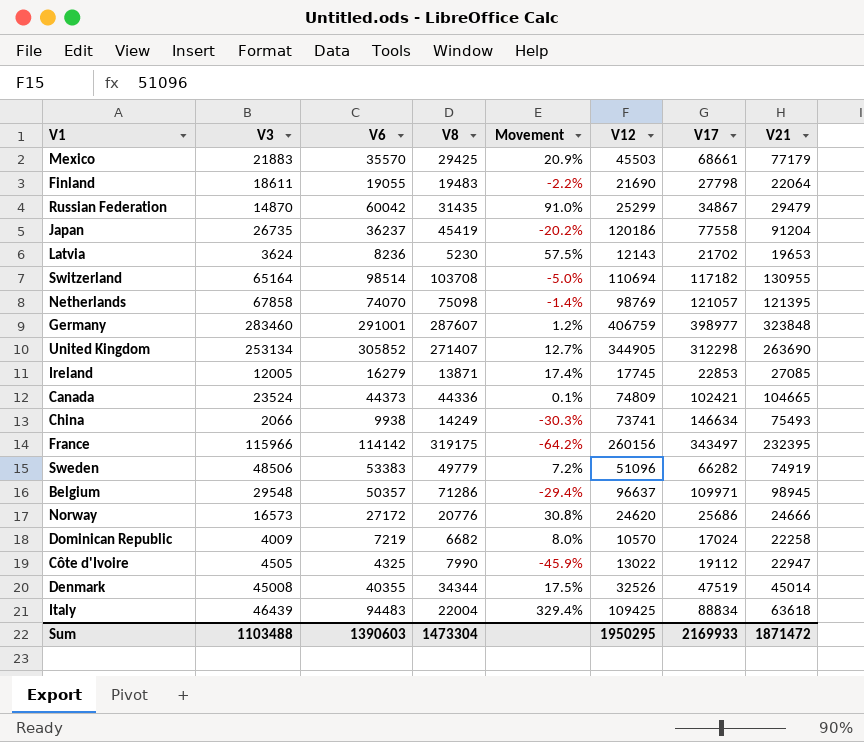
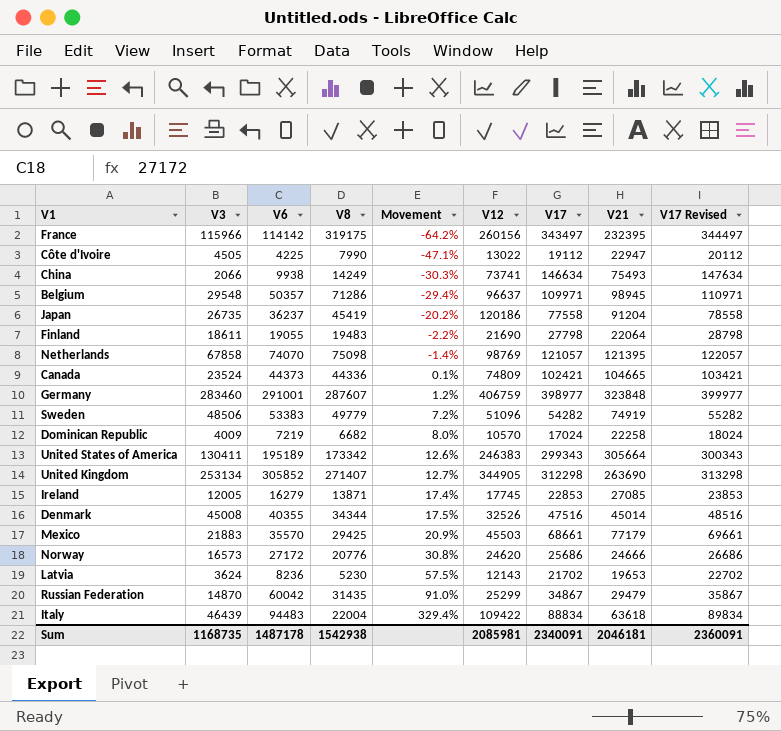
row order: none -> Movement ascending
column V17 Revised | formula: none -> [V17] + 1000
row Switzerland: 65164 | 98514 | 103708 | -5.0% | 110694 | 117182 | 130955 -> none
Côte d'Ivoire | V6: 4325 -> 4225
Côte d'Ivoire | Movement: -45.9% -> -47.1%
Sweden | V17: 66282 -> 54282
row United States of America: none -> 130411 | 195189 | 173342 | 12.6% | 246383 | 299343 | 305664 | 300343
Denmark | V17: 47519 -> 47516
Italy | V12: 109425 -> 109422
Sum | V3: 1103488 -> 1168735
Sum | V6: 1390603 -> 1487178
Sum | V8: 1473304 -> 1542938
Sum | V12: 1950295 -> 2085981
Sum | V17: 2169933 -> 2340091
Sum | V21: 1871472 -> 2046181

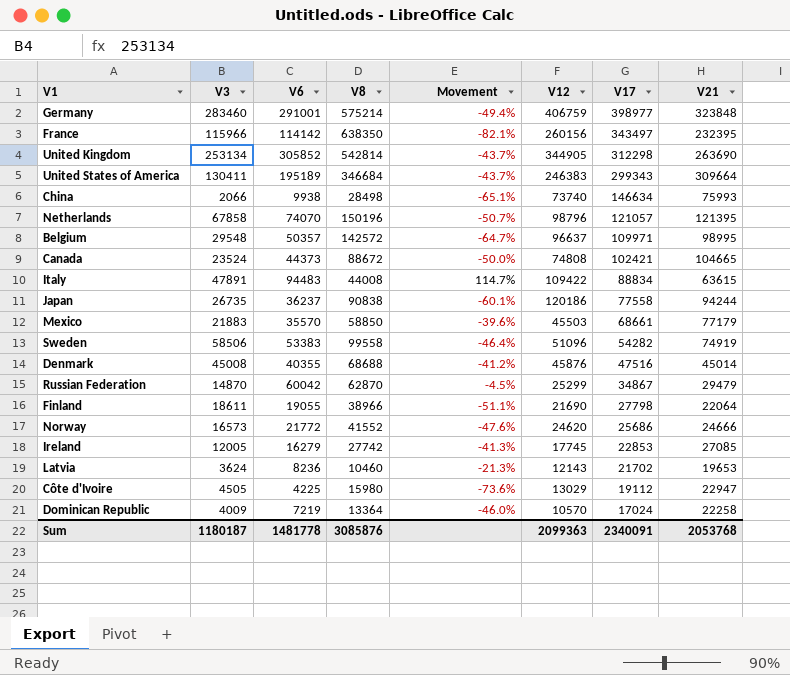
row order: Movement ascending -> V17 descending
column V17 Revised | formula: [V17] + 1000 -> none
Germany | V8: 287607 -> 575214
Germany | Movement: 1.2% -> -49.4%
France | V8: 319175 -> 638350
France | Movement: -64.2% -> -82.1%
United Kingdom | V8: 271407 -> 542814
United Kingdom | Movement: 12.7% -> -43.7%
United States of America | V8: 173342 -> 346684
United States of America | Movement: 12.6% -> -43.7%
United States of America | V21: 305664 -> 309664
China | V8: 14249 -> 28498
China | Movement: -30.3% -> -65.1%
China | V12: 73741 -> 73740
China | V21: 75493 -> 75993
Netherlands | V8: 75098 -> 150196
Netherlands | Movement: -1.4% -> -50.7%
Netherlands | V12: 98769 -> 98796
Belgium | V8: 71286 -> 142572
Belgium | Movement: -29.4% -> -64.7%
Belgium | V21: 98945 -> 98995
Canada | V8: 44336 -> 88672
Canada | Movement: 0.1% -> -50.0%
Canada | V12: 74809 -> 74808
Italy | V3: 46439 -> 47891
Italy | V8: 22004 -> 44008
Italy | Movement: 329.4% -> 114.7%
Italy | V21: 63618 -> 63615
Japan | V8: 45419 -> 90838
Japan | Movement: -20.2% -> -60.1%
Japan | V21: 91204 -> 94244
Mexico | V8: 29425 -> 58850
Mexico | Movement: 20.9% -> -39.6%
Sweden | V3: 48506 -> 58506
Sweden | V8: 49779 -> 99558
Sweden | Movement: 7.2% -> -46.4%
Denmark | V8: 34344 -> 68688
Denmark | Movement: 17.5% -> -41.2%
Denmark | V12: 32526 -> 45876
Russian Federation | V8: 31435 -> 62870
Russian Federation | Movement: 91.0% -> -4.5%
Finland | V8: 19483 -> 38966
Finland | Movement: -2.2% -> -51.1%
Norway | V6: 27172 -> 21772
Norway | V8: 20776 -> 41552
Norway | Movement: 30.8% -> -47.6%
Ireland | V8: 13871 -> 27742
Ireland | Movement: 17.4% -> -41.3%
Latvia | V8: 5230 -> 10460
Latvia | Movement: 57.5% -> -21.3%
Côte d'Ivoire | V8: 7990 -> 15980
Côte d'Ivoire | Movement: -47.1% -> -73.6%
Côte d'Ivoire | V12: 13022 -> 13029
Dominican Republic | V8: 6682 -> 13364
Dominican Republic | Movement: 8.0% -> -46.0%
Sum | V3: 1168735 -> 1180187
Sum | V6: 1487178 -> 1481778
Sum | V8: 1542938 -> 3085876
Sum | V12: 2085981 -> 2099363
Sum | V21: 2046181 -> 2053768

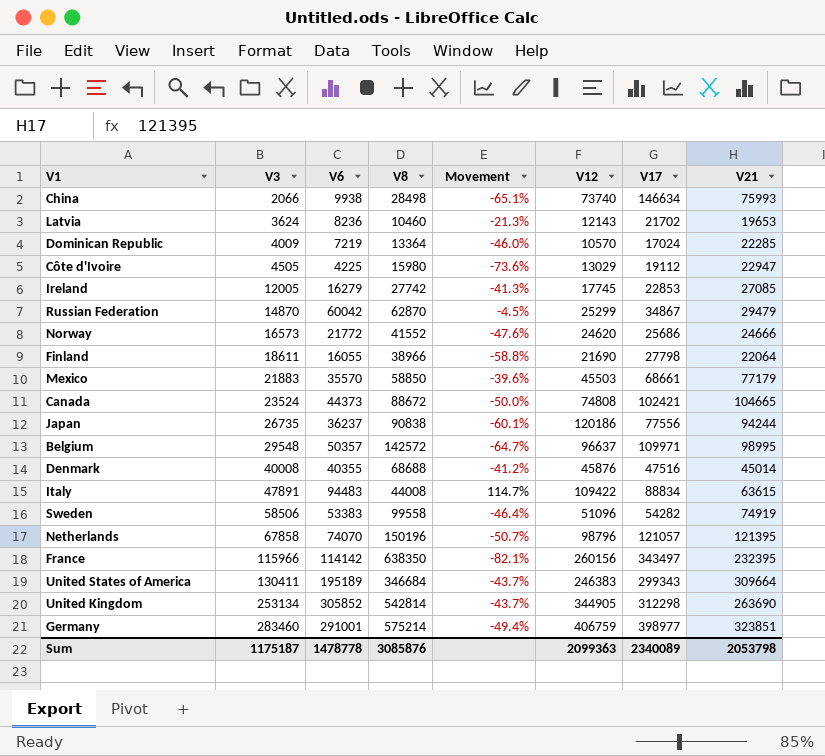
row order: V17 descending -> V3 ascending
Dominican Republic | V21: 22258 -> 22285
Finland | V6: 19055 -> 16055
Finland | Movement: -51.1% -> -58.8%
Japan | V17: 77558 -> 77556
Denmark | V3: 45008 -> 40008
Germany | V21: 323848 -> 323851
Sum | V3: 1180187 -> 1175187
Sum | V6: 1481778 -> 1478778
Sum | V17: 2340091 -> 2340089
Sum | V21: 2053768 -> 2053798

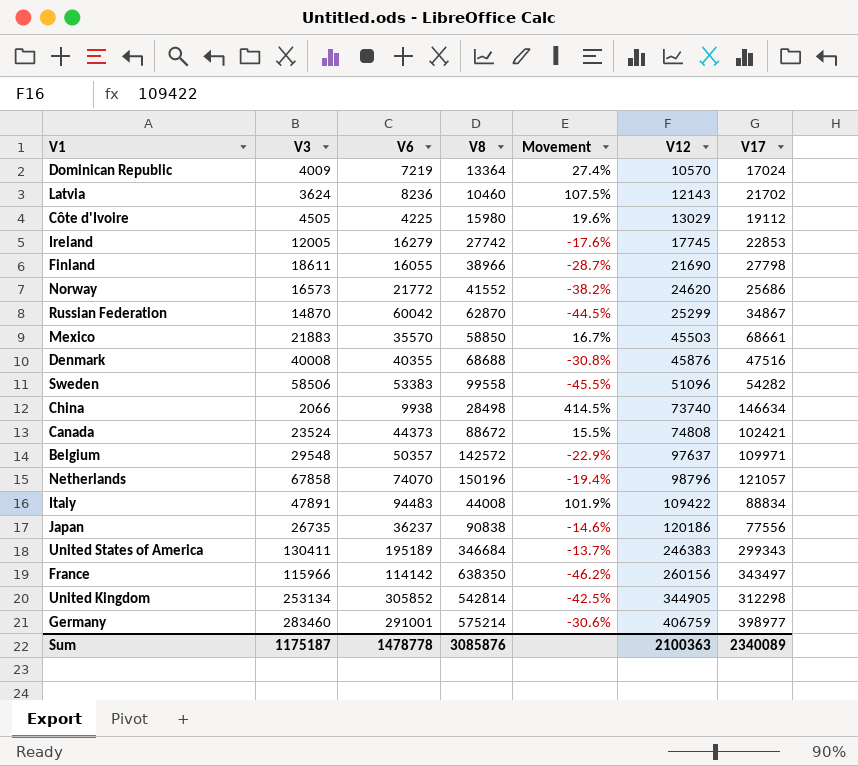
row order: V3 ascending -> V12 ascending
column V21 | position: 8 -> none
column Movement | formula: ([V6] - [V8]) / [V8] -> ([V17] - [V8]) / [V8]
Belgium | V12: 96637 -> 97637
Sum | V12: 2099363 -> 2100363

